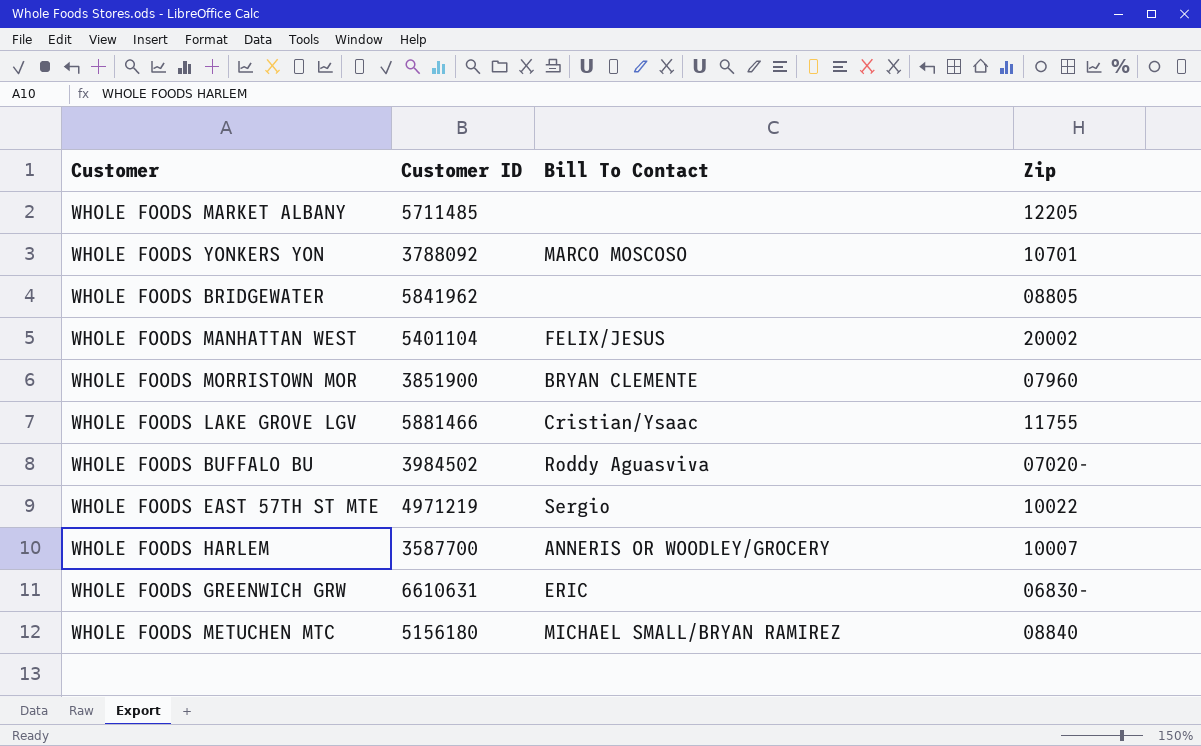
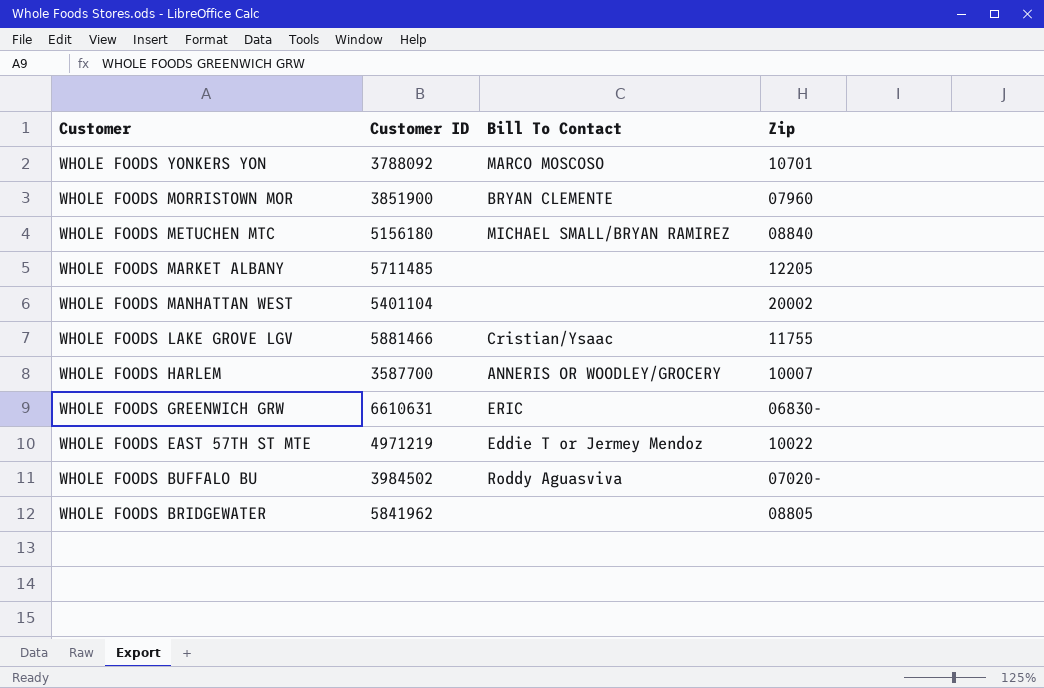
row order: none -> Customer descending
WHOLE FOODS MANHATTAN WEST | Bill To Contact: FELIX/JESUS -> none
WHOLE FOODS EAST 57TH ST MTE | Bill To Contact: Sergio -> Eddie T or Jermey Mendoz

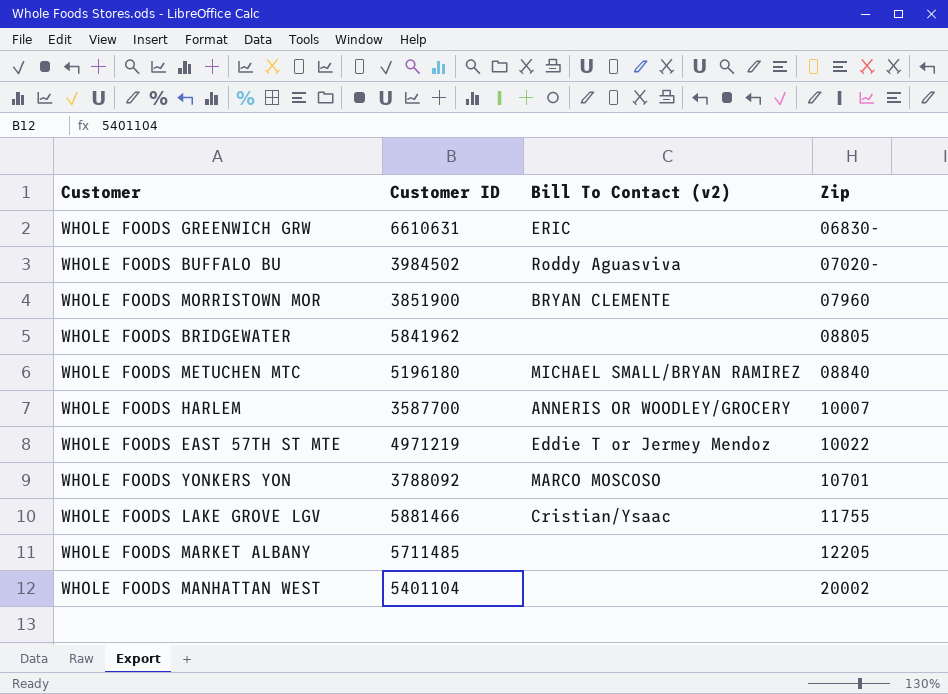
row order: Customer descending -> Zip ascending
column name: Bill To Contact -> Bill To Contact (v2)
WHOLE FOODS METUCHEN MTC | Customer ID: 5156180 -> 5196180

